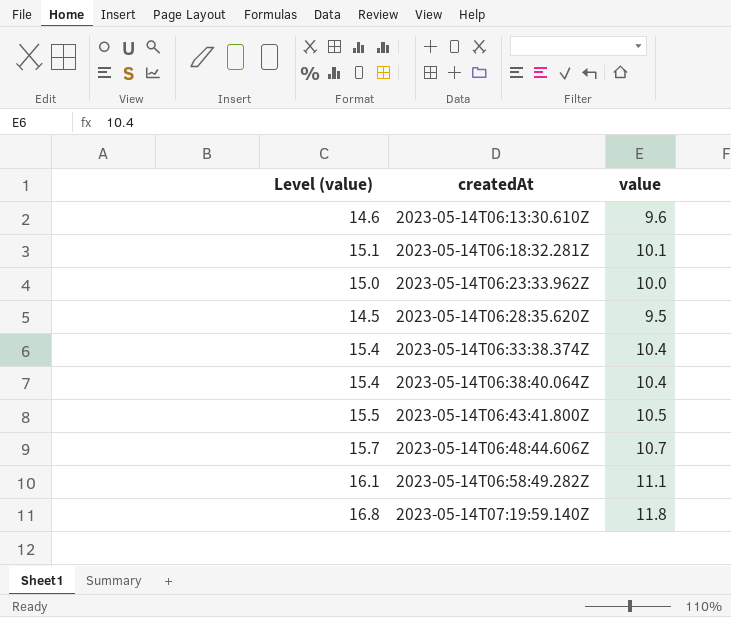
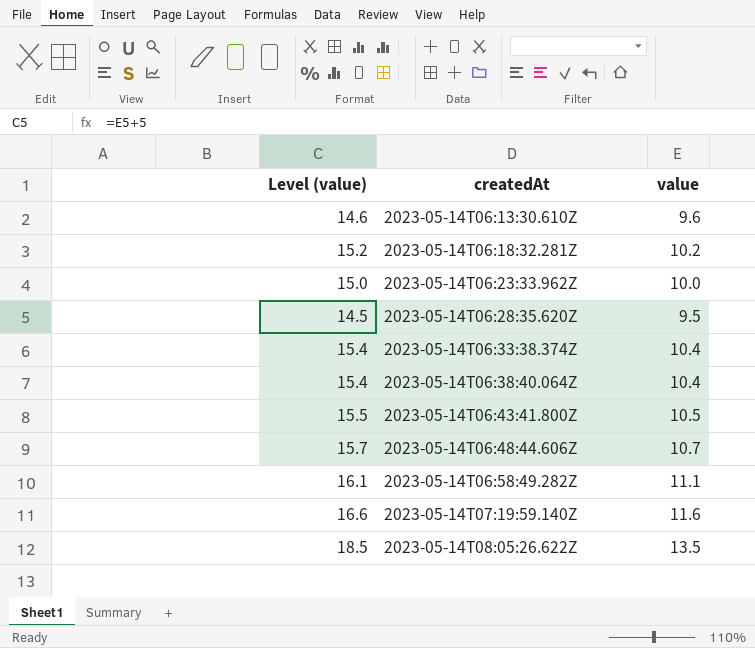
2023-05-14T06:18:32.281Z | Level (value): 15.1 -> 15.2
2023-05-14T06:18:32.281Z | value: 10.1 -> 10.2
2023-05-14T07:19:59.140Z | Level (value): 16.8 -> 16.6
2023-05-14T07:19:59.140Z | value: 11.8 -> 11.6
row 2023-05-14T08:05:26.622Z: none -> 18.5 | 13.5

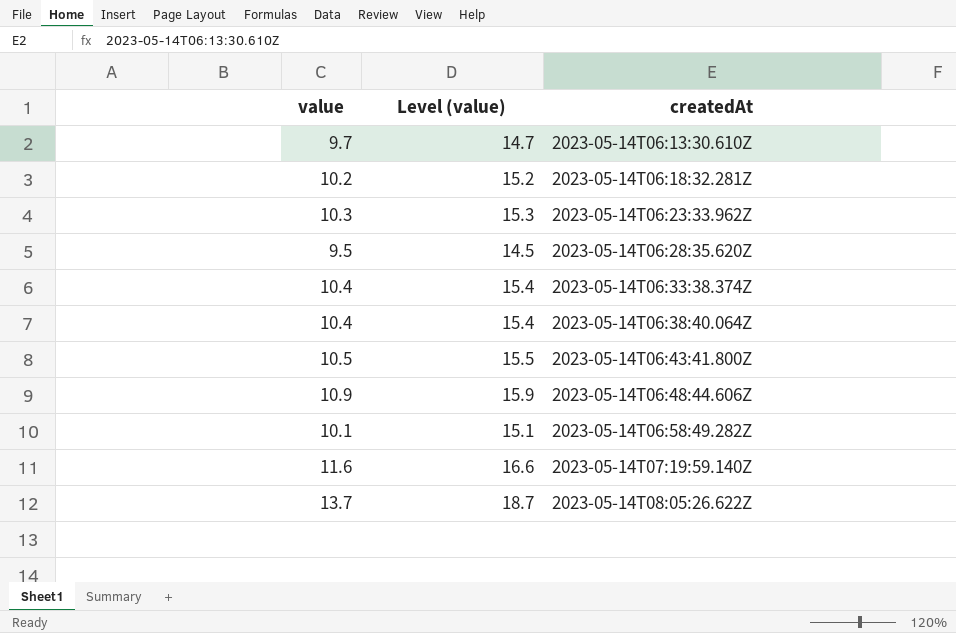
column value | position: 3 -> 1
2023-05-14T06:13:30.610Z | value: 9.6 -> 9.7
2023-05-14T06:13:30.610Z | Level (value): 14.6 -> 14.7
2023-05-14T06:23:33.962Z | value: 10.0 -> 10.3
2023-05-14T06:23:33.962Z | Level (value): 15.0 -> 15.3
2023-05-14T06:48:44.606Z | value: 10.7 -> 10.9
2023-05-14T06:48:44.606Z | Level (value): 15.7 -> 15.9
2023-05-14T06:58:49.282Z | value: 11.1 -> 10.1
2023-05-14T06:58:49.282Z | Level (value): 16.1 -> 15.1
2023-05-14T08:05:26.622Z | value: 13.5 -> 13.7
2023-05-14T08:05:26.622Z | Level (value): 18.5 -> 18.7

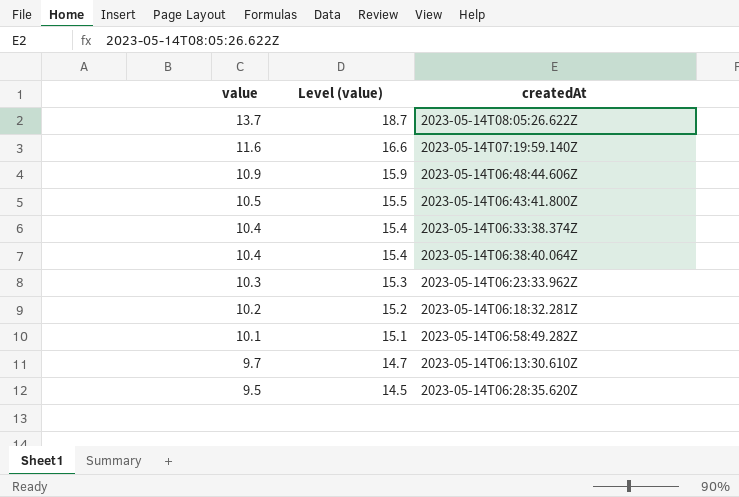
row order: createdAt ascending -> value descending

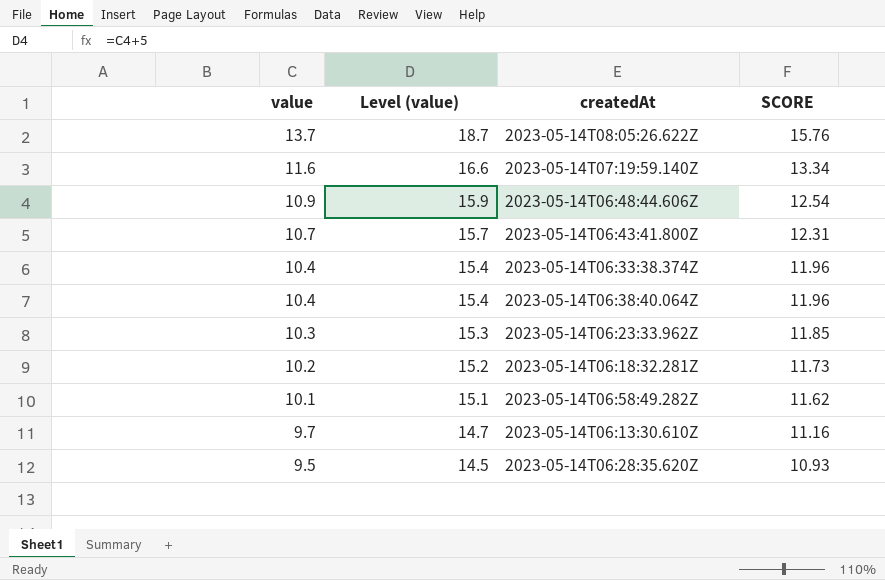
column SCORE | formula: none -> [value] * 1.15
2023-05-14T06:43:41.800Z | value: 10.5 -> 10.7
2023-05-14T06:43:41.800Z | Level (value): 15.5 -> 15.7

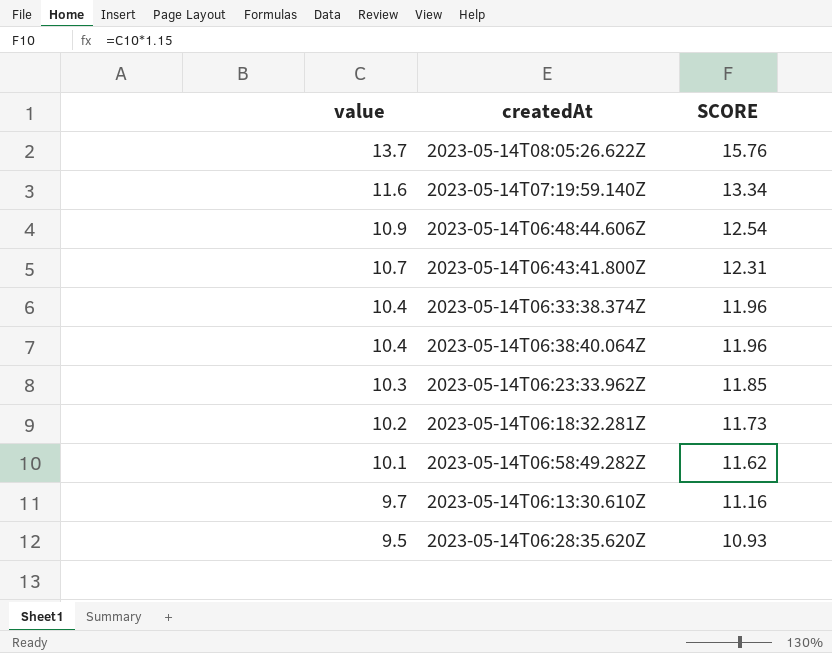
column Level (value) | formula: [value] + 5 -> none

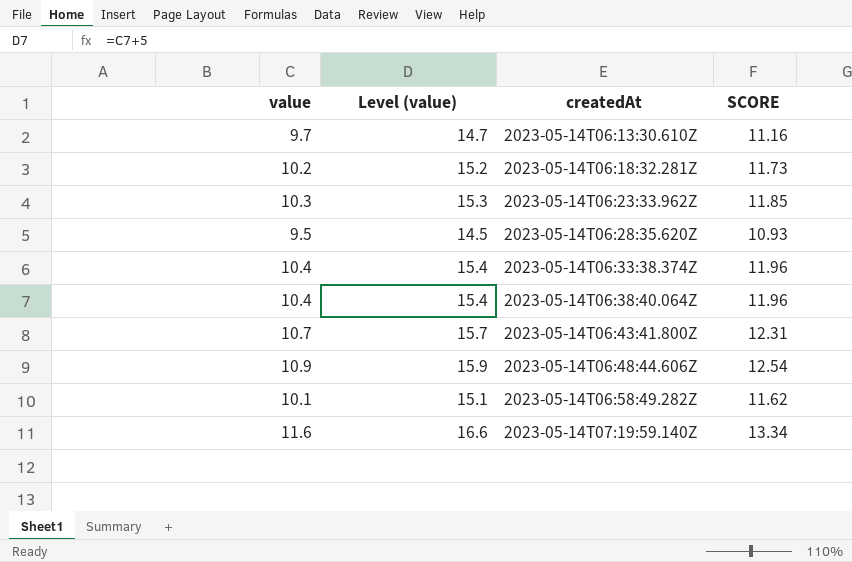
row order: value descending -> createdAt ascending
column Level (value) | formula: none -> [value] + 5
row 2023-05-14T08:05:26.622Z: 13.7 | 15.76 -> none

